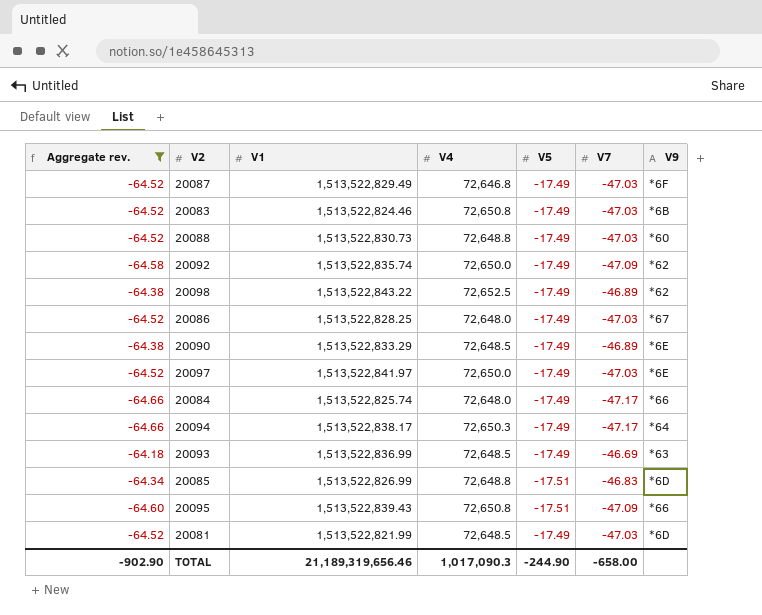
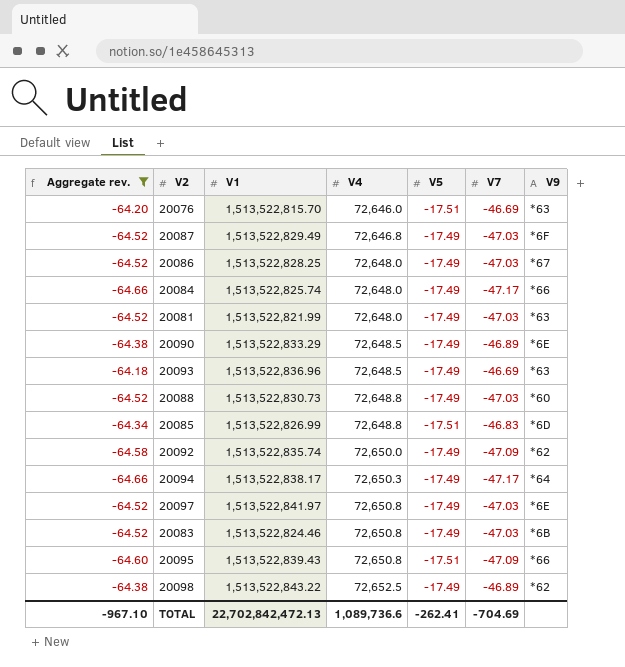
row order: none -> V4 ascending
row 20076: none -> -64.20 | 1,513,522,815.70 | 72,646.0 | -17.51 | -46.69 | *63
20081 | V4: 72,648.5 -> 72,648.0
20081 | V9: *6D -> *63
20093 | V1: 1,513,522,836.99 -> 1,513,522,836.96
20097 | V4: 72,650.0 -> 72,650.8
TOTAL | Aggregate rev.: -902.90 -> -967.10
TOTAL | V1: 21,189,319,656.46 -> 22,702,842,472.13
TOTAL | V4: 1,017,090.3 -> 1,089,736.6
TOTAL | V5: -244.90 -> -262.41
TOTAL | V7: -658.00 -> -704.69

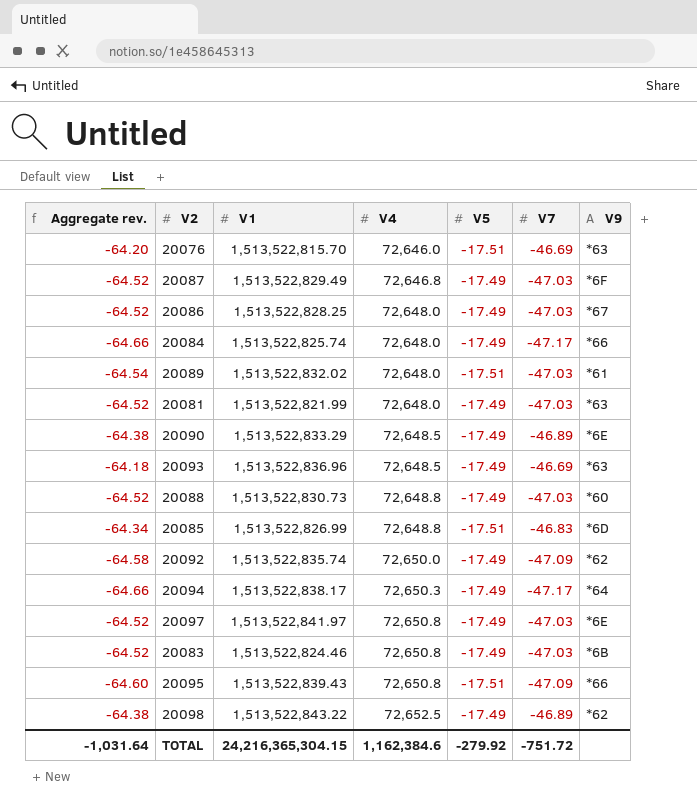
filter: Aggregate rev. != -64.54 -> none
TOTAL | Aggregate rev.: -967.10 -> -1,031.64
TOTAL | V1: 22,702,842,472.13 -> 24,216,365,304.15
TOTAL | V4: 1,089,736.6 -> 1,162,384.6
TOTAL | V5: -262.41 -> -279.92
TOTAL | V7: -704.69 -> -751.72

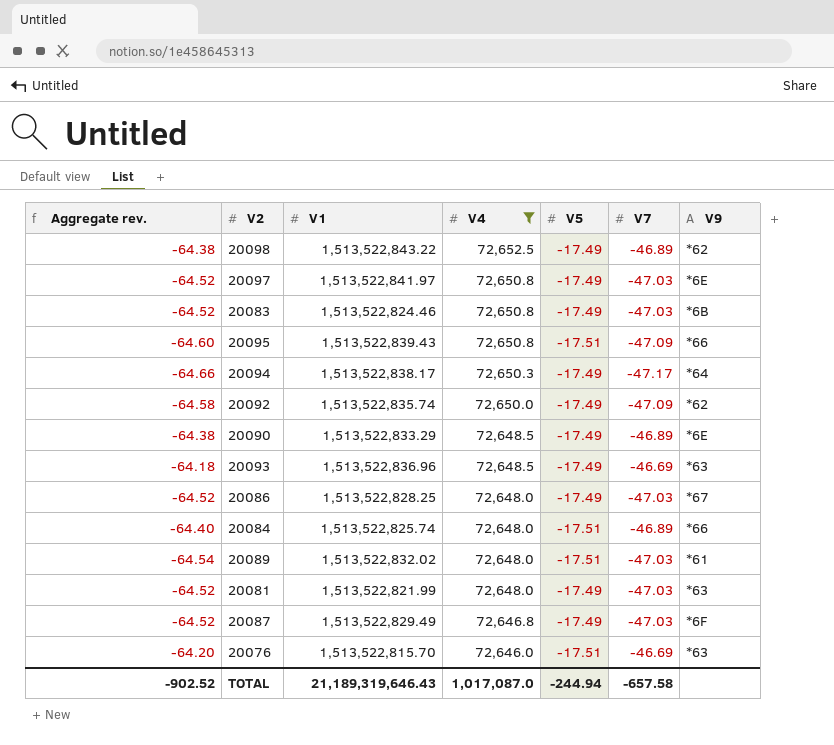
filter: none -> V4 != 72,648.8
row order: V4 ascending -> V4 descending
20084 | Aggregate rev.: -64.66 -> -64.40
20084 | V5: -17.49 -> -17.51
20084 | V7: -47.17 -> -46.89
TOTAL | Aggregate rev.: -1,031.64 -> -902.52
TOTAL | V1: 24,216,365,304.15 -> 21,189,319,646.43
TOTAL | V4: 1,162,384.6 -> 1,017,087.0
TOTAL | V5: -279.92 -> -244.94
TOTAL | V7: -751.72 -> -657.58

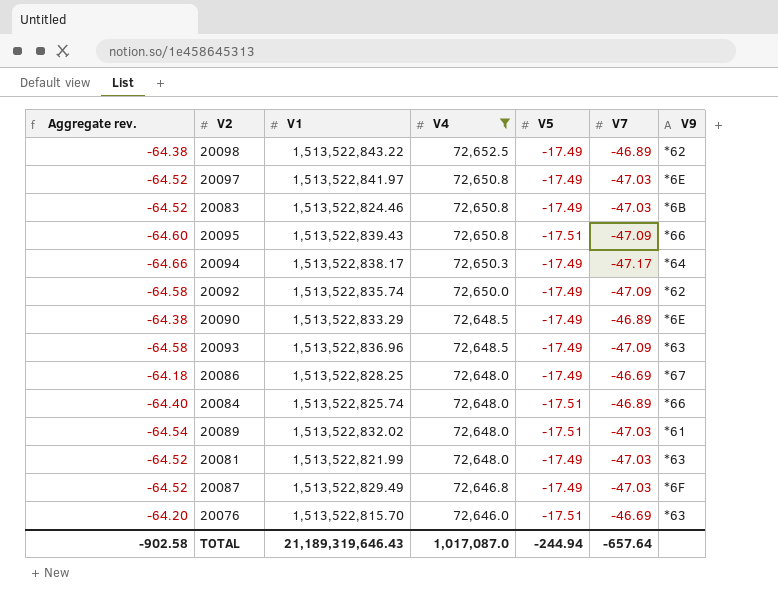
20093 | Aggregate rev.: -64.18 -> -64.58
20093 | V7: -46.69 -> -47.09
20086 | Aggregate rev.: -64.52 -> -64.18
20086 | V7: -47.03 -> -46.69
TOTAL | Aggregate rev.: -902.52 -> -902.58
TOTAL | V7: -657.58 -> -657.64

